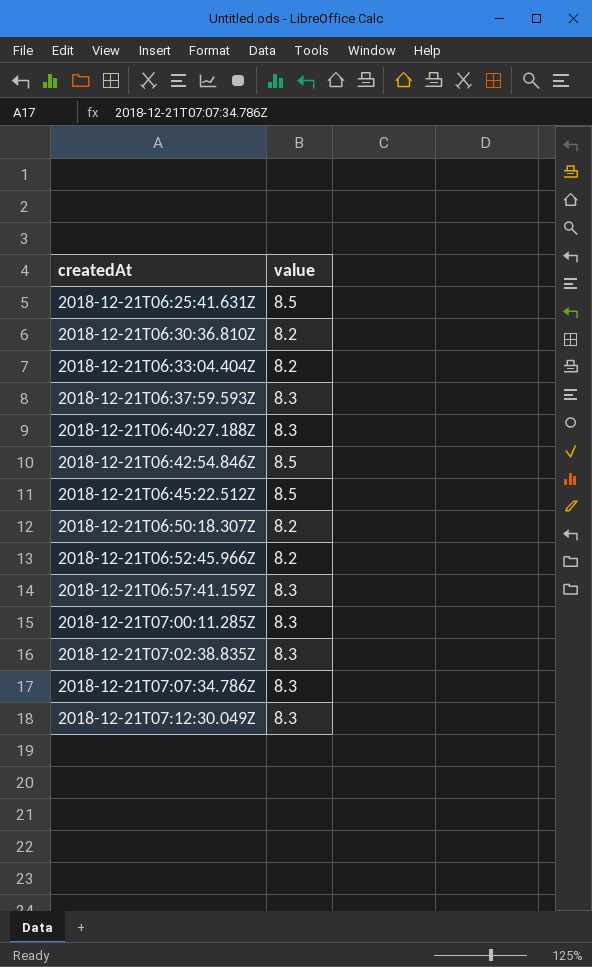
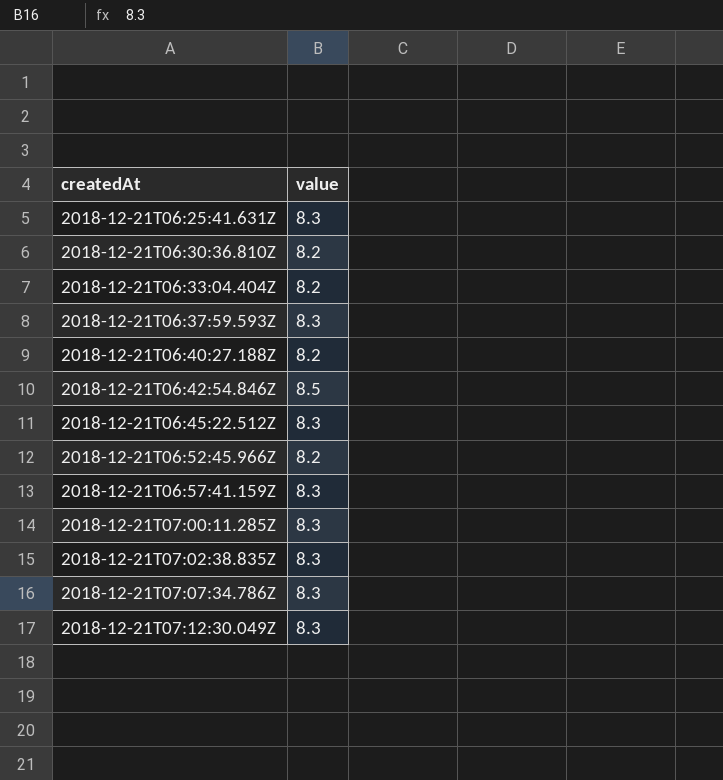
row 2018-12-21T06:50:18.307Z: 8.2 -> none
2018-12-21T06:25:41.631Z | value: 8.5 -> 8.3
2018-12-21T06:40:27.188Z | value: 8.3 -> 8.2
2018-12-21T06:45:22.512Z | value: 8.5 -> 8.3

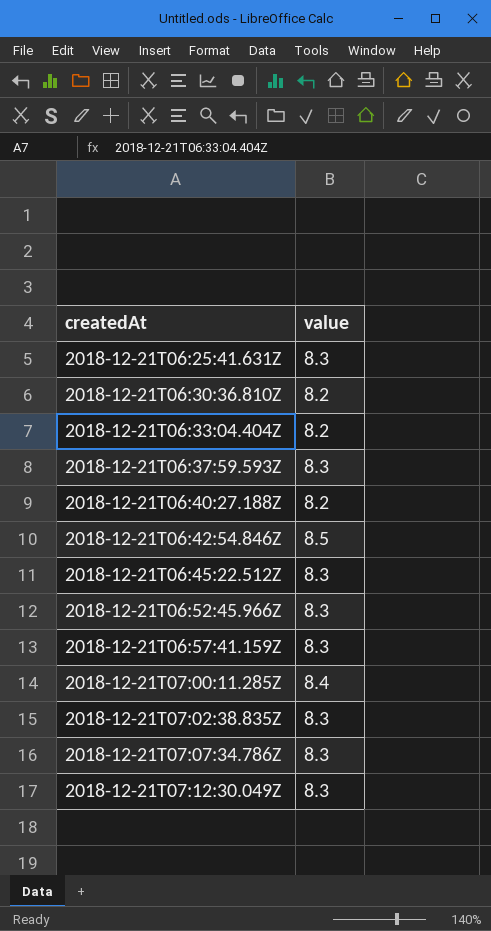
2018-12-21T06:52:45.966Z | value: 8.2 -> 8.3
2018-12-21T07:00:11.285Z | value: 8.3 -> 8.4

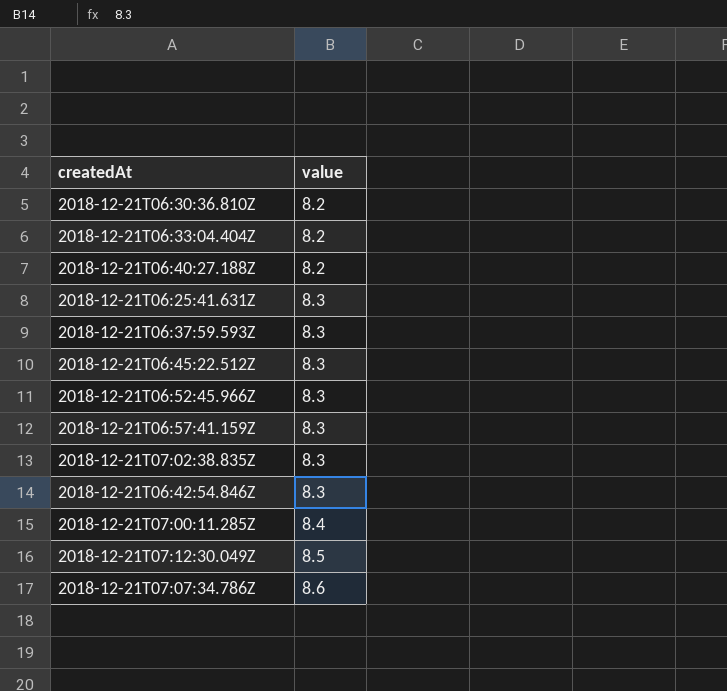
row order: createdAt ascending -> value ascending
2018-12-21T06:42:54.846Z | value: 8.5 -> 8.3
2018-12-21T07:12:30.049Z | value: 8.3 -> 8.5
2018-12-21T07:07:34.786Z | value: 8.3 -> 8.6

